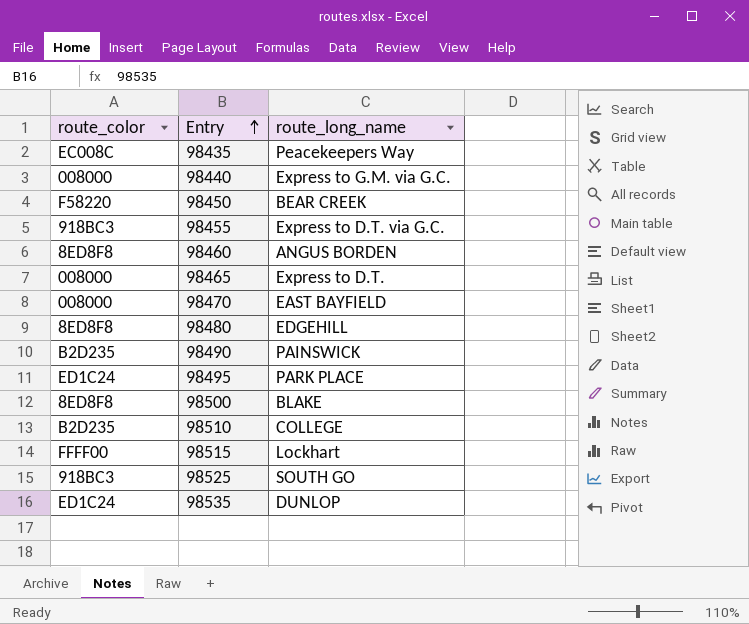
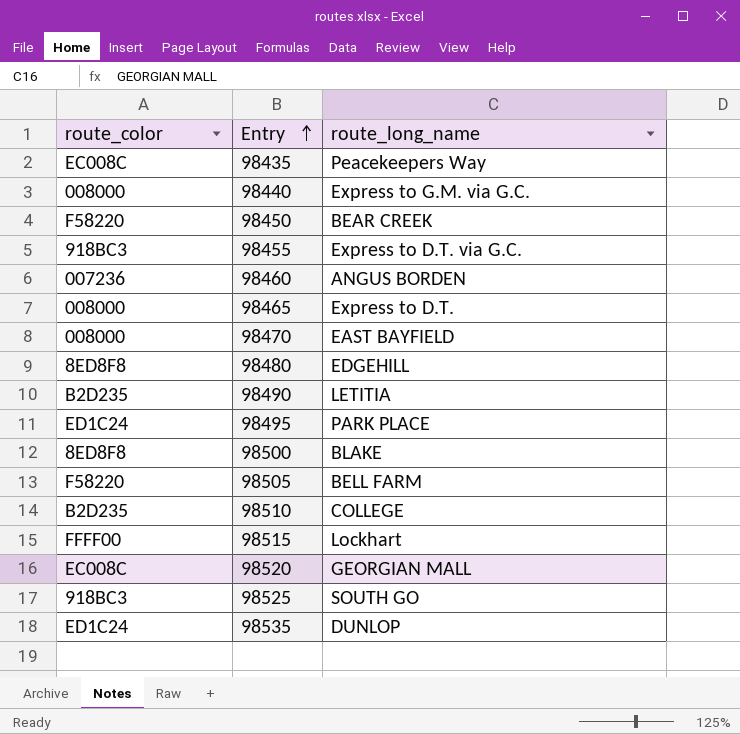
98460 | route_color: 8ED8F8 -> 007236
98490 | route_long_name: PAINSWICK -> LETITIA
row 98505: none -> F58220 | BELL FARM
row 98520: none -> EC008C | GEORGIAN MALL

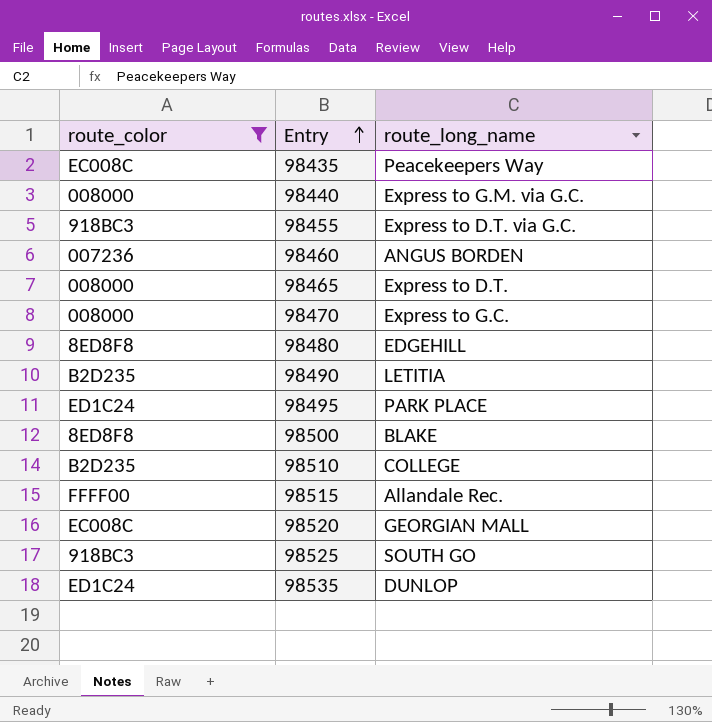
filter: none -> route_color != F58220
98470 | route_long_name: EAST BAYFIELD -> Express to G.C.
98515 | route_long_name: Lockhart -> Allandale Rec.

